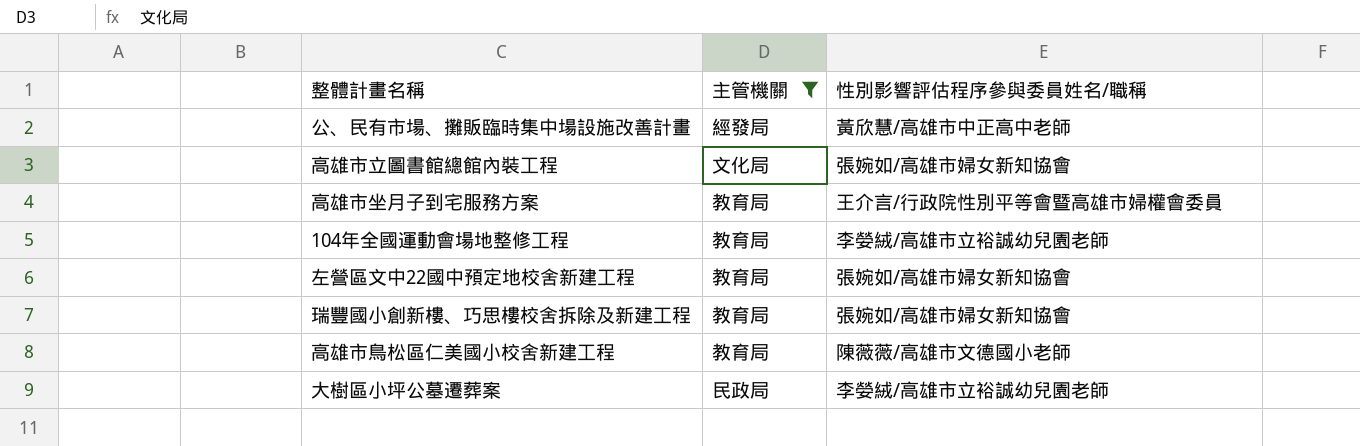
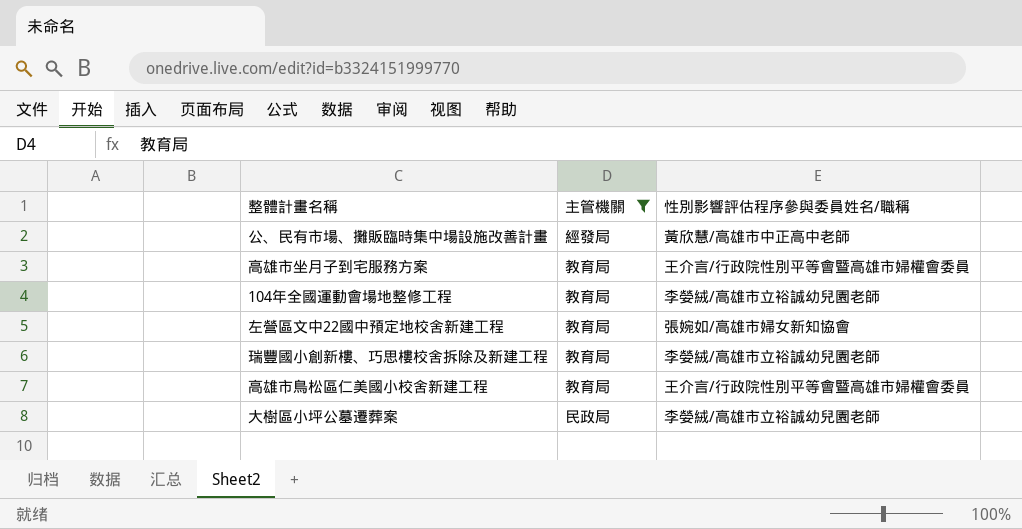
row 高雄市立圖書館總館內裝工程: 文化局 | 張婉如/高雄市婦女新知協會 -> none
瑞豐國小創新樓、巧思樓校舍拆除及新建工程 | 性別影響評估程序參與委員姓名/職稱: 張婉如/高雄市婦女新知協會 -> 李嫈絨/高雄市立裕誠幼兒園老師
高雄市鳥松區仁美國小校舍新建工程 | 性別影響評估程序參與委員姓名/職稱: 陳薇薇/高雄市文德國小老師 -> 王介言/行政院性別平等會暨高雄市婦權會委員

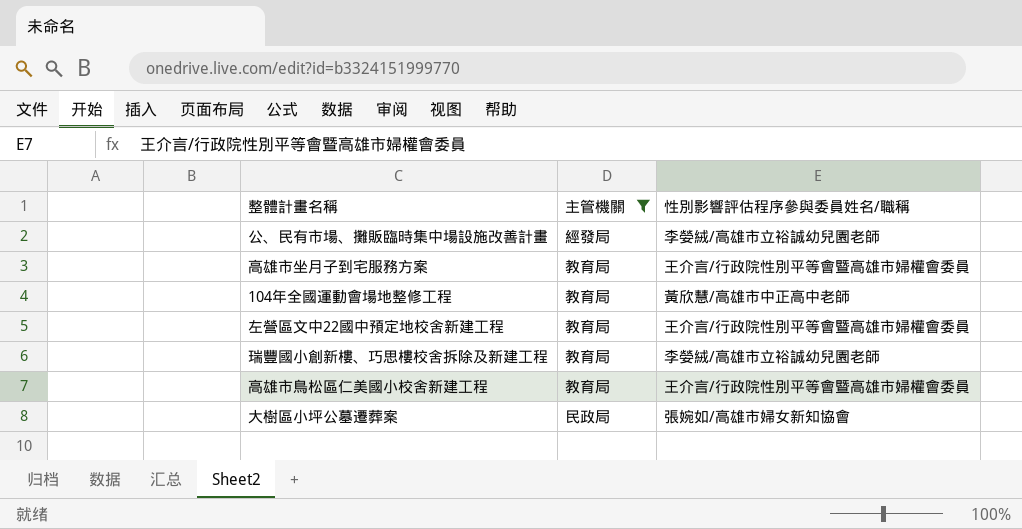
公、民有市場、攤販臨時集中場設施改善計畫 | 性別影響評估程序參與委員姓名/職稱: 黃欣慧/高雄市中正高中老師 -> 李嫈絨/高雄市立裕誠幼兒園老師
104年全國運動會場地整修工程 | 性別影響評估程序參與委員姓名/職稱: 李嫈絨/高雄市立裕誠幼兒園老師 -> 黃欣慧/高雄市中正高中老師
左營區文中22國中預定地校舍新建工程 | 性別影響評估程序參與委員姓名/職稱: 張婉如/高雄市婦女新知協會 -> 王介言/行政院性別平等會暨高雄市婦權會委員
大樹區小坪公墓遷葬案 | 性別影響評估程序參與委員姓名/職稱: 李嫈絨/高雄市立裕誠幼兒園老師 -> 張婉如/高雄市婦女新知協會

